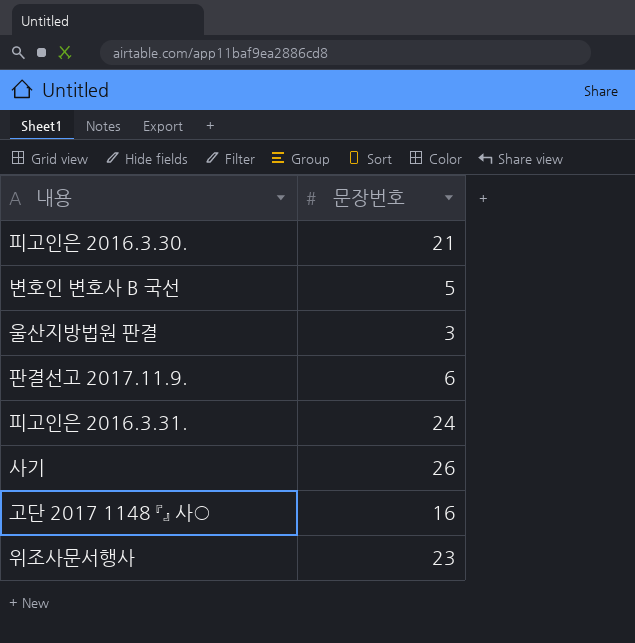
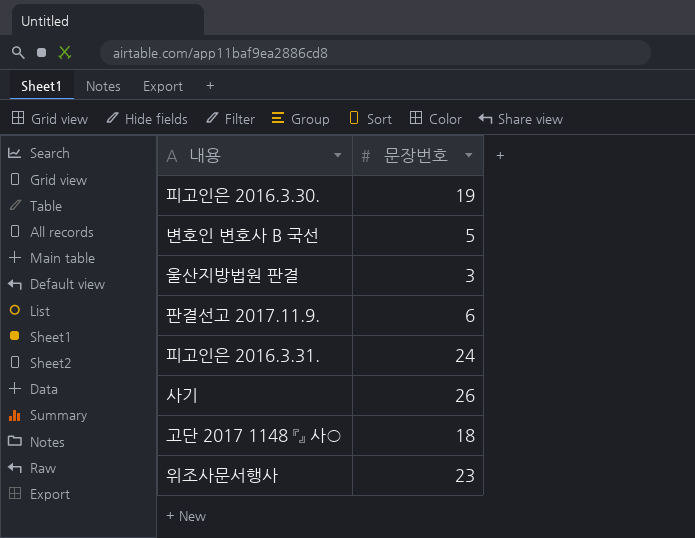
피고인은 2016.3.30. | 문장번호: 21 -> 19
고단 2017 1148 『』 사○ | 문장번호: 16 -> 18

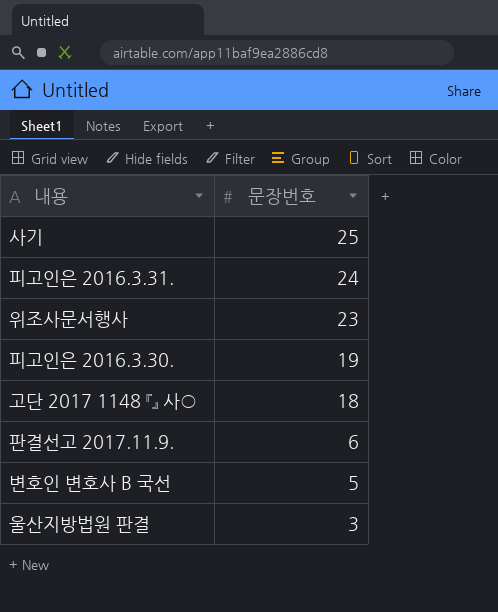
row order: none -> 문장번호 descending
사기 | 문장번호: 26 -> 25

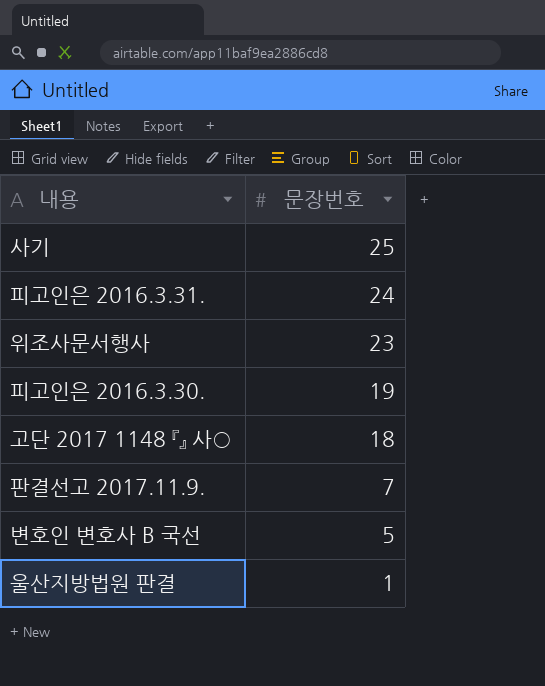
판결선고 2017.11.9. | 문장번호: 6 -> 7
울산지방법원 판결 | 문장번호: 3 -> 1

